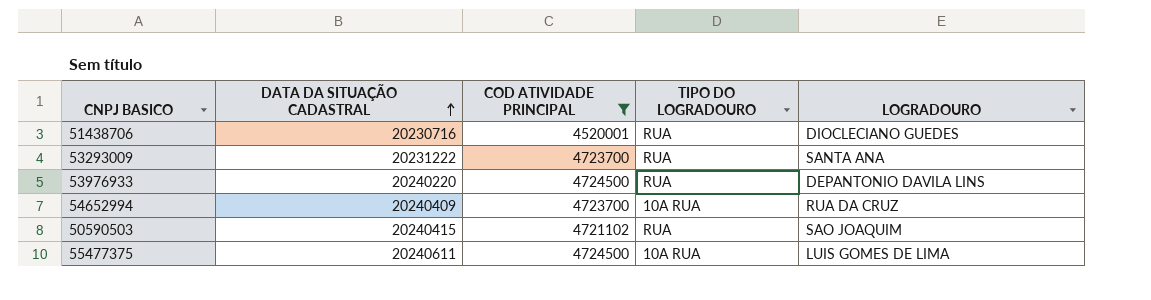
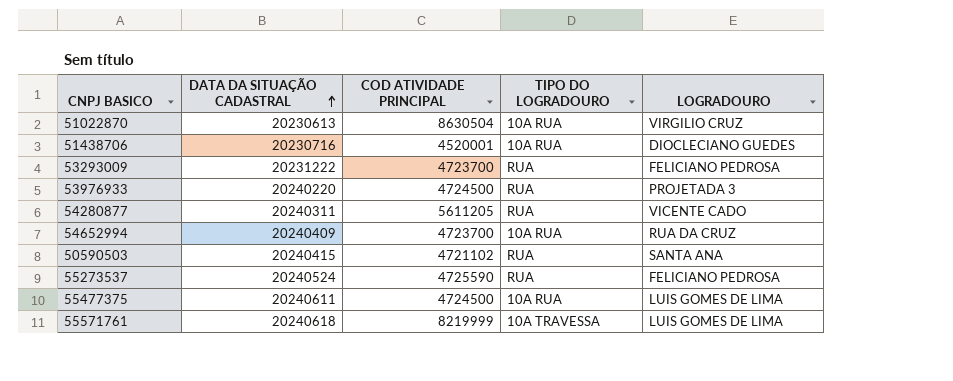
filter: COD ATIVIDADE PRINCIPAL <= 4724500 -> none
51438706 | TIPO DO LOGRADOURO: RUA -> 10A RUA
53293009 | LOGRADOURO: SANTA ANA -> FELICIANO PEDROSA
53976933 | LOGRADOURO: DEPANTONIO DAVILA LINS -> PROJETADA 3
50590503 | LOGRADOURO: SAO JOAQUIM -> SANTA ANA

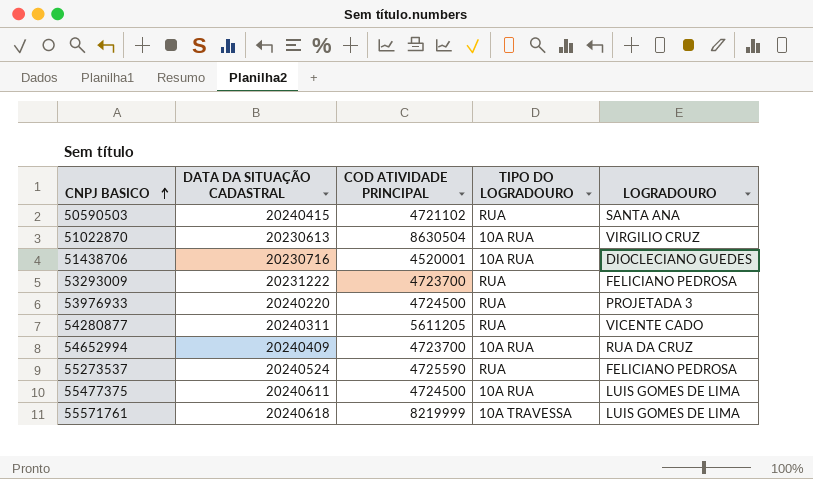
row order: DATA DA SITUAÇÃO CADASTRAL ascending -> CNPJ BASICO ascending

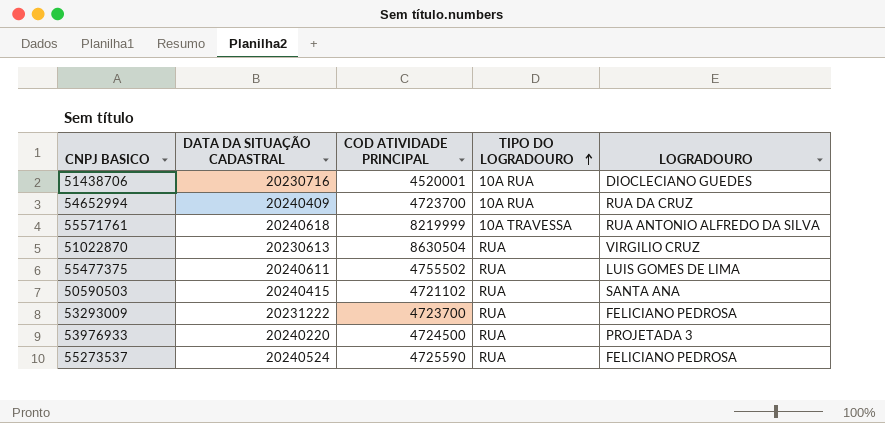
row order: CNPJ BASICO ascending -> TIPO DO LOGRADOURO ascending
row 54280877: 20240311 | 5611205 | RUA | VICENTE CADO -> none
55571761 | LOGRADOURO: LUIS GOMES DE LIMA -> RUA ANTONIO ALFREDO DA SILVA
51022870 | TIPO DO LOGRADOURO: 10A RUA -> RUA
55477375 | COD ATIVIDADE PRINCIPAL: 4724500 -> 4755502
55477375 | TIPO DO LOGRADOURO: 10A RUA -> RUA

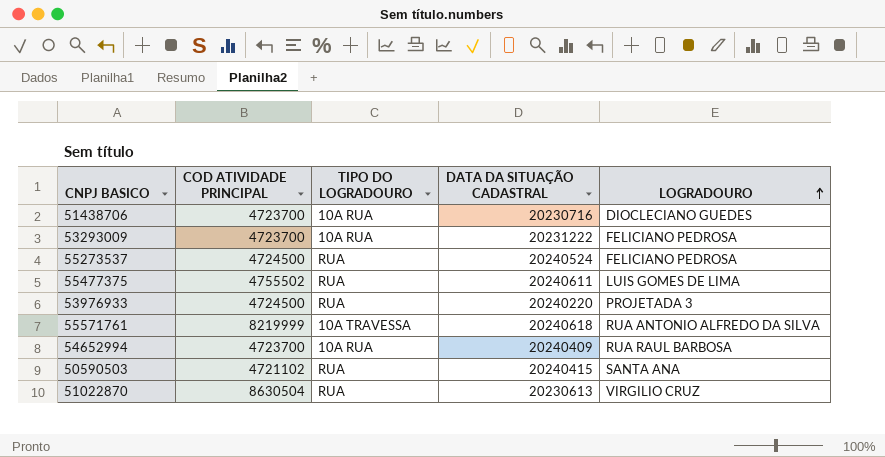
row order: TIPO DO LOGRADOURO ascending -> LOGRADOURO ascending
column DATA DA SITUAÇÃO CADASTRAL | position: 2 -> 4
51438706 | COD ATIVIDADE PRINCIPAL: 4520001 -> 4723700
53293009 | TIPO DO LOGRADOURO: RUA -> 10A RUA
55273537 | COD ATIVIDADE PRINCIPAL: 4725590 -> 4724500
54652994 | LOGRADOURO: RUA DA CRUZ -> RUA RAUL BARBOSA

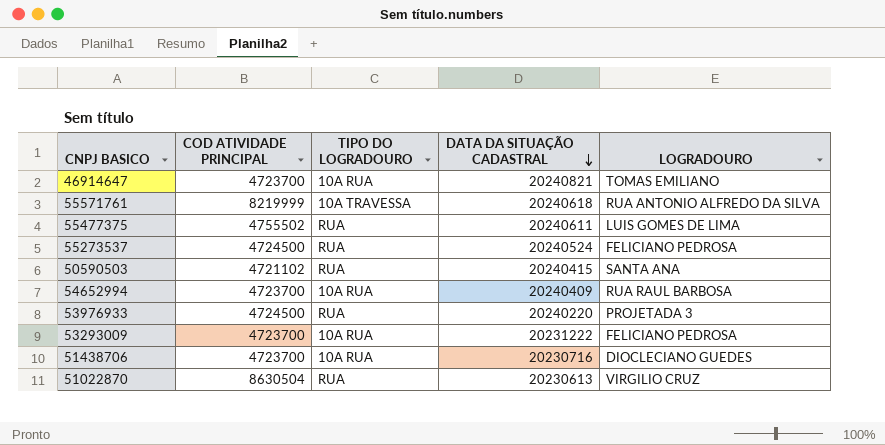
row order: LOGRADOURO ascending -> DATA DA SITUAÇÃO CADASTRAL descending
row 46914647: none -> 4723700 | 10A RUA | 20240821 | TOMAS EMILIANO

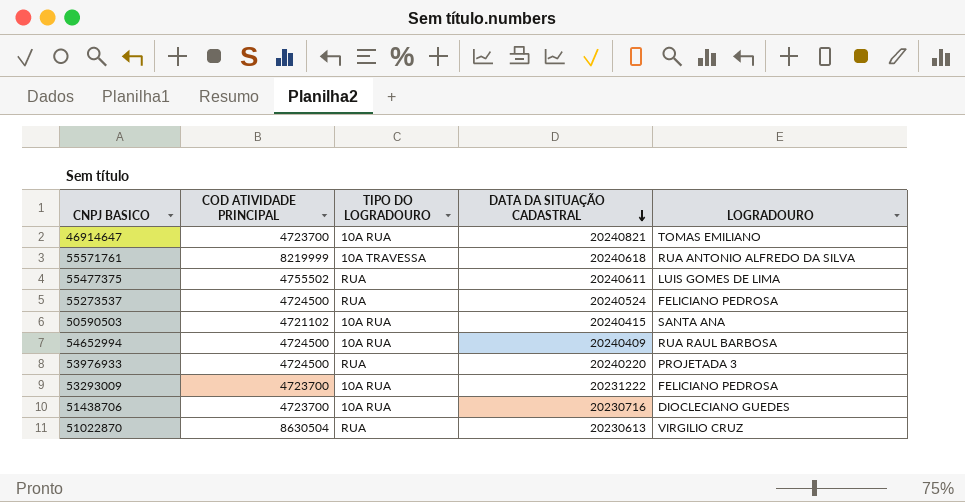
50590503 | TIPO DO LOGRADOURO: RUA -> 10A RUA
54652994 | COD ATIVIDADE PRINCIPAL: 4723700 -> 4724500

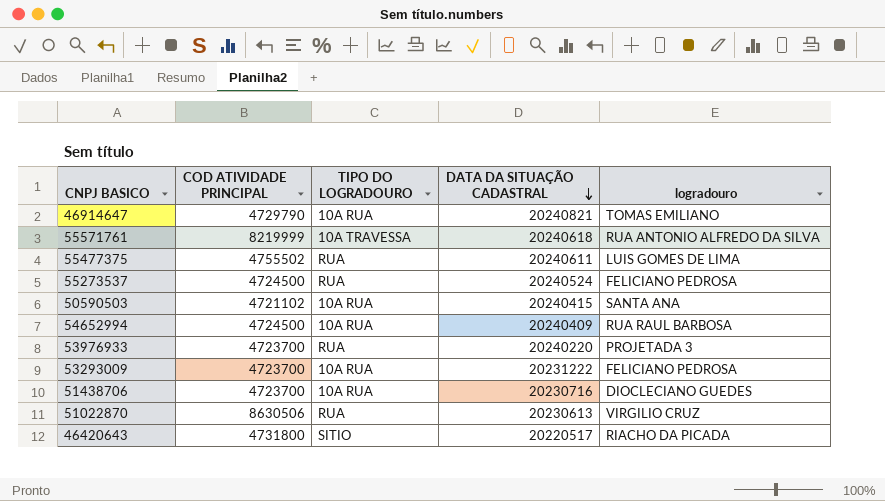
column name: LOGRADOURO -> logradouro
46914647 | COD ATIVIDADE PRINCIPAL: 4723700 -> 4729790
53976933 | COD ATIVIDADE PRINCIPAL: 4724500 -> 4723700
51022870 | COD ATIVIDADE PRINCIPAL: 8630504 -> 8630506
row 46420643: none -> 4731800 | SITIO | 20220517 | RIACHO DA PICADA

